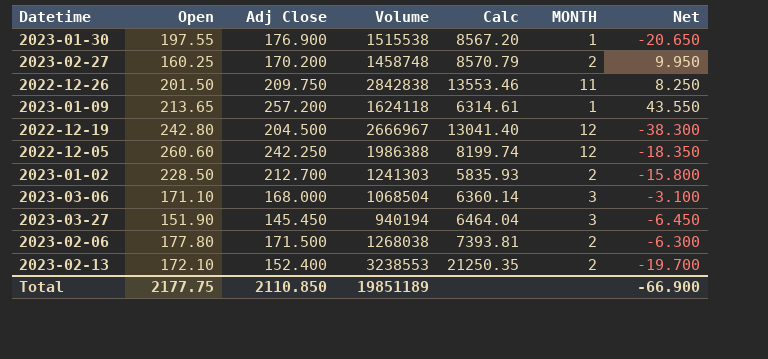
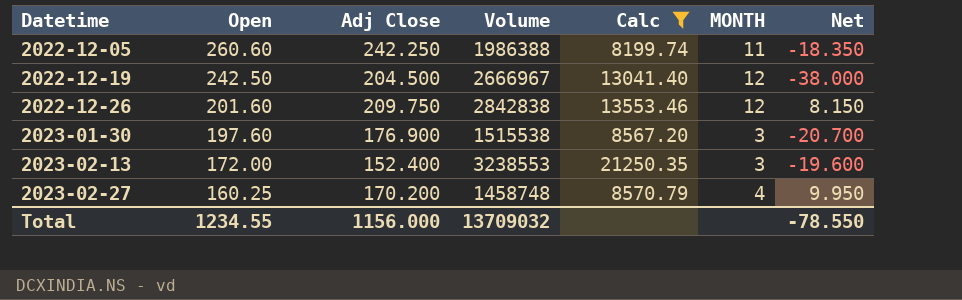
filter: none -> Calc >= 8199.74
row order: none -> Datetime ascending
2022-12-05 | MONTH: 12 -> 11
2022-12-19 | Open: 242.80 -> 242.50
2022-12-19 | Net: -38.300 -> -38.000
2022-12-26 | Open: 201.50 -> 201.60
2022-12-26 | MONTH: 11 -> 12
2022-12-26 | Net: 8.250 -> 8.150
2023-01-30 | Open: 197.55 -> 197.60
2023-01-30 | MONTH: 1 -> 3
2023-01-30 | Net: -20.650 -> -20.700
2023-02-13 | Open: 172.10 -> 172.00
2023-02-13 | MONTH: 2 -> 3
2023-02-13 | Net: -19.700 -> -19.600
2023-02-27 | MONTH: 2 -> 4
Total | Open: 2177.75 -> 1234.55
Total | Adj Close: 2110.850 -> 1156.000
Total | Volume: 19851189 -> 13709032
Total | Net: -66.900 -> -78.550

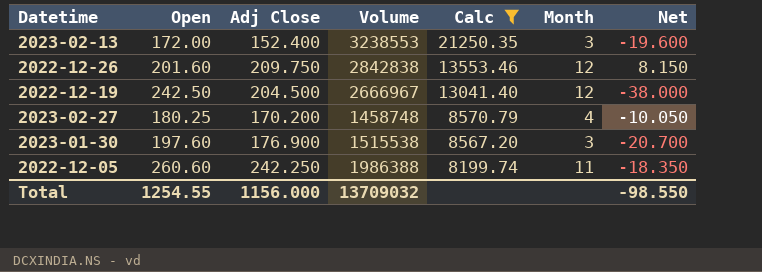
row order: Datetime ascending -> Calc descending
column name: MONTH -> Month
2023-02-27 | Open: 160.25 -> 180.25
2023-02-27 | Net: 9.950 -> -10.050
Total | Open: 1234.55 -> 1254.55
Total | Net: -78.550 -> -98.550

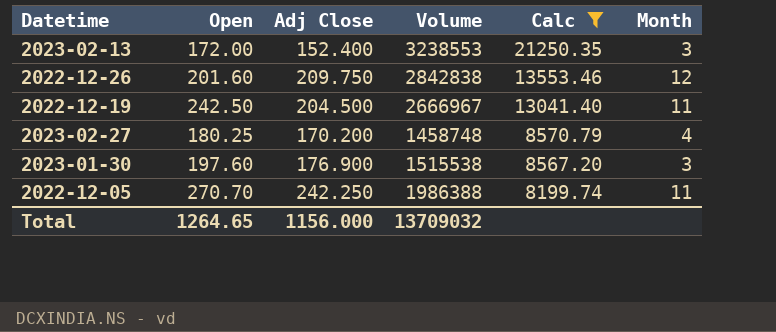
column Net | formula: [Adj Close] - [Open] -> none
2022-12-19 | Month: 12 -> 11
2022-12-05 | Open: 260.60 -> 270.70
Total | Open: 1254.55 -> 1264.65

